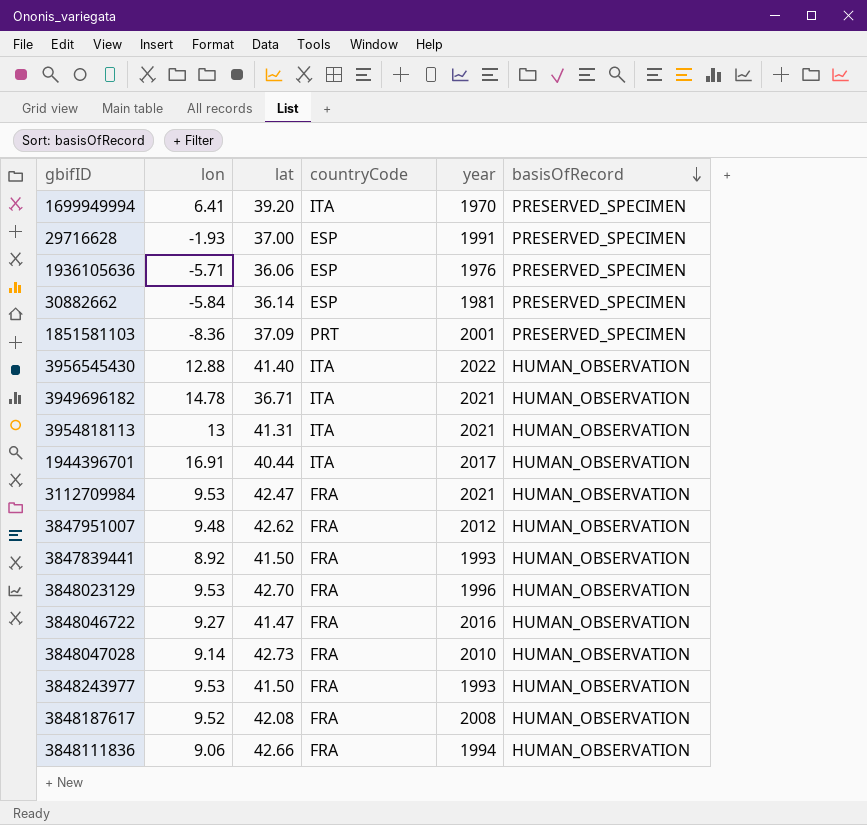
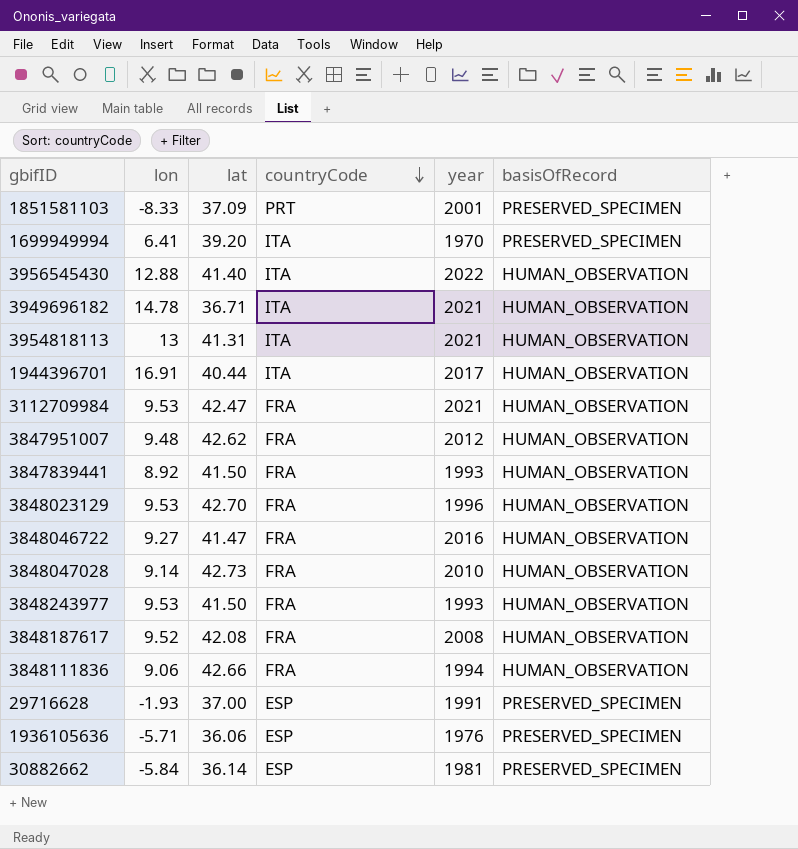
row order: basisOfRecord descending -> countryCode descending
1851581103 | lon: -8.36 -> -8.33

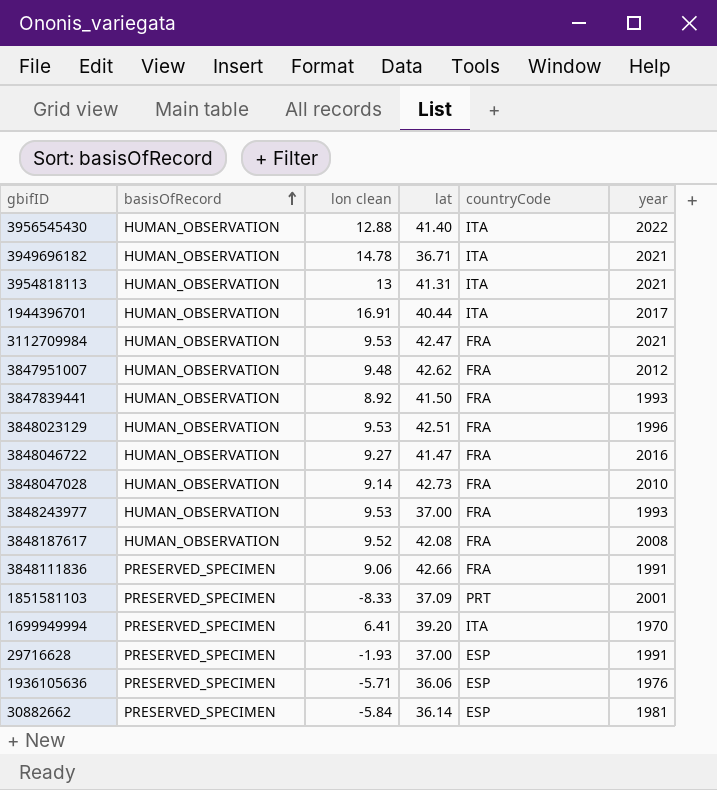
row order: countryCode descending -> basisOfRecord ascending
column basisOfRecord | position: 6 -> 2
column name: lon -> lon clean
3848023129 | lat: 42.70 -> 42.51
3848243977 | lat: 41.50 -> 37.00
3848111836 | basisOfRecord: HUMAN_OBSERVATION -> PRESERVED_SPECIMEN
3848111836 | year: 1994 -> 1991

